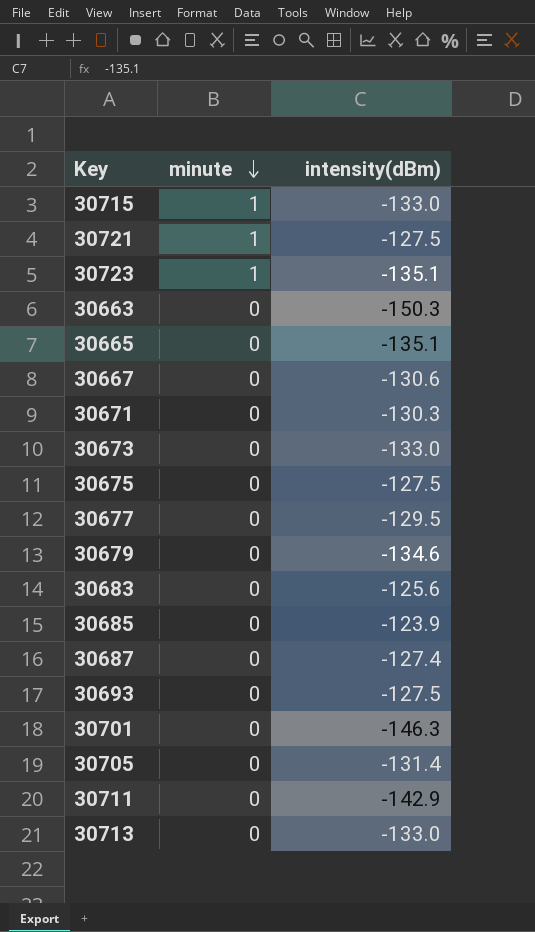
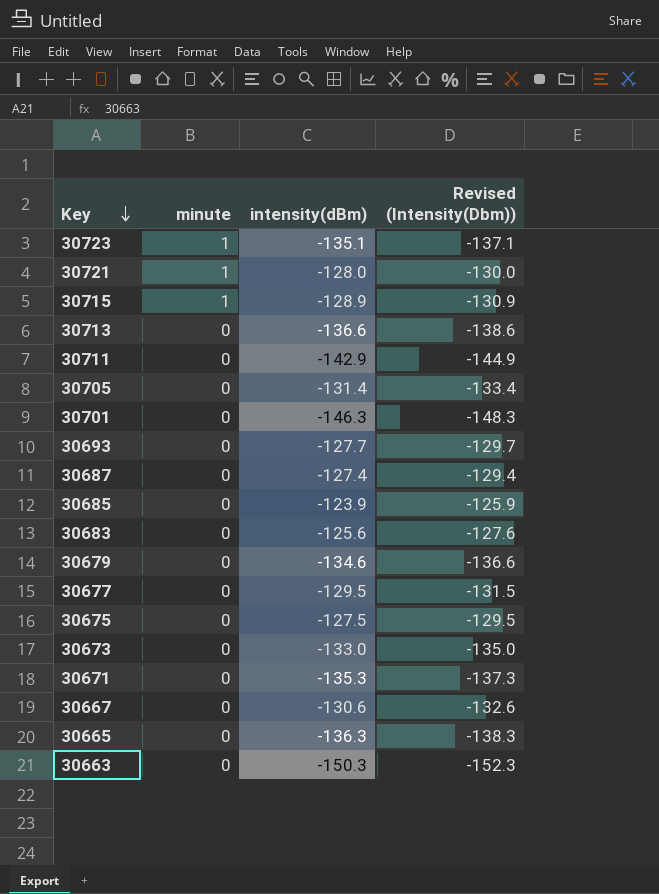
row order: minute descending -> Key descending
column Revised (Intensity(Dbm)) | formula: none -> [intensity(dBm)] - 2
30721 | intensity(dBm): -127.5 -> -128.0
30715 | intensity(dBm): -133.0 -> -128.9
30713 | intensity(dBm): -133.0 -> -136.6
30693 | intensity(dBm): -127.5 -> -127.7
30671 | intensity(dBm): -130.3 -> -135.3
30665 | intensity(dBm): -135.1 -> -136.3

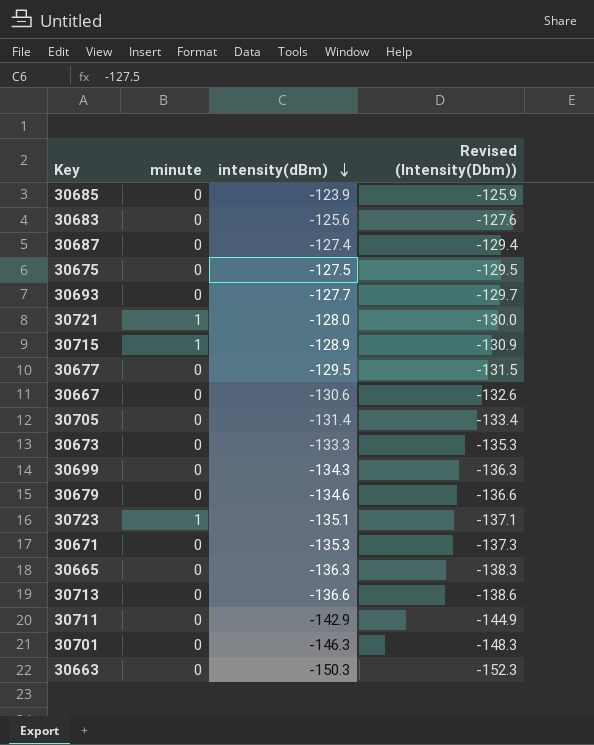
row order: Key descending -> intensity(dBm) descending
30673 | intensity(dBm): -133.0 -> -133.3
30673 | Revised (Intensity(Dbm)): -135.0 -> -135.3
row 30699: none -> 0 | -134.3 | -136.3

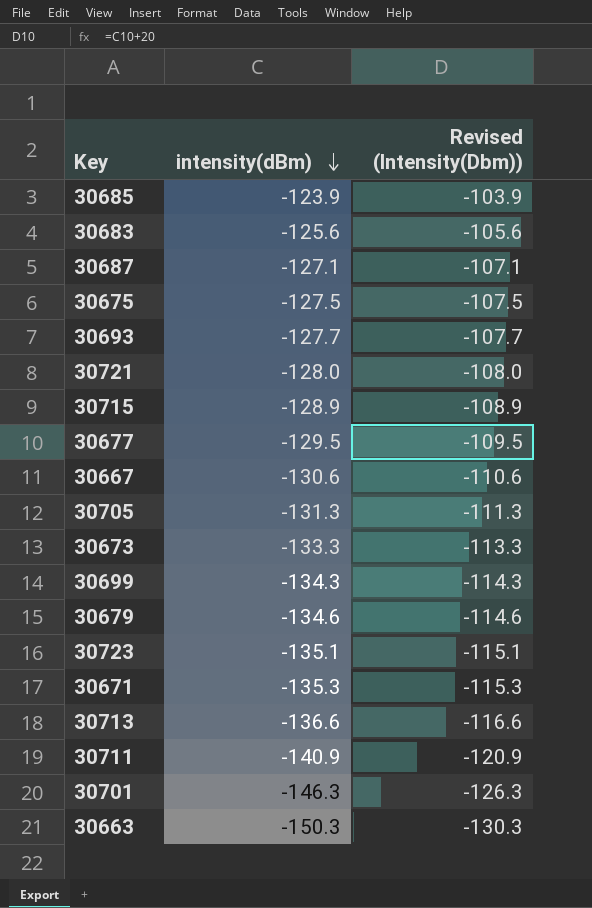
column minute | position: 2 -> none
column Revised (Intensity(Dbm)) | formula: [intensity(dBm)] - 2 -> [intensity(dBm)] + 20
row 30665: 0 | -136.3 | -138.3 -> none
30687 | intensity(dBm): -127.4 -> -127.1
30705 | intensity(dBm): -131.4 -> -131.3
30711 | intensity(dBm): -142.9 -> -140.9

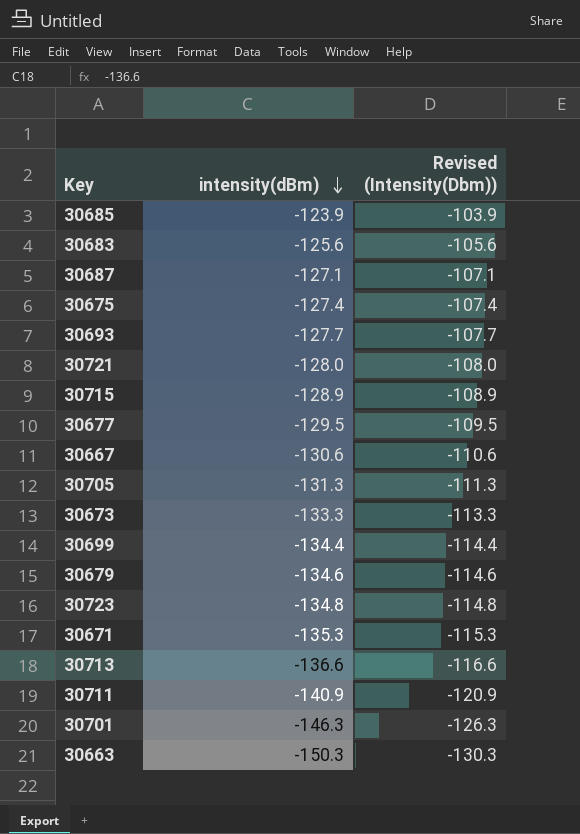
30675 | intensity(dBm): -127.5 -> -127.4
30675 | Revised (Intensity(Dbm)): -107.5 -> -107.4
30699 | intensity(dBm): -134.3 -> -134.4
30699 | Revised (Intensity(Dbm)): -114.3 -> -114.4
30723 | intensity(dBm): -135.1 -> -134.8
30723 | Revised (Intensity(Dbm)): -115.1 -> -114.8

